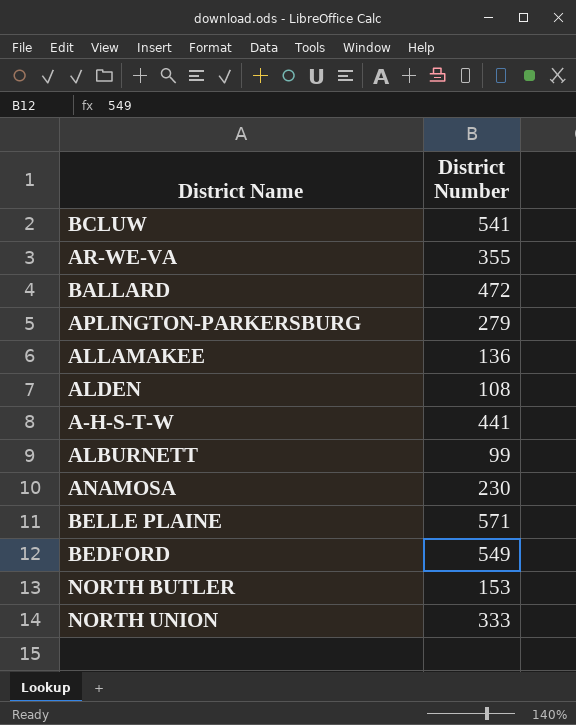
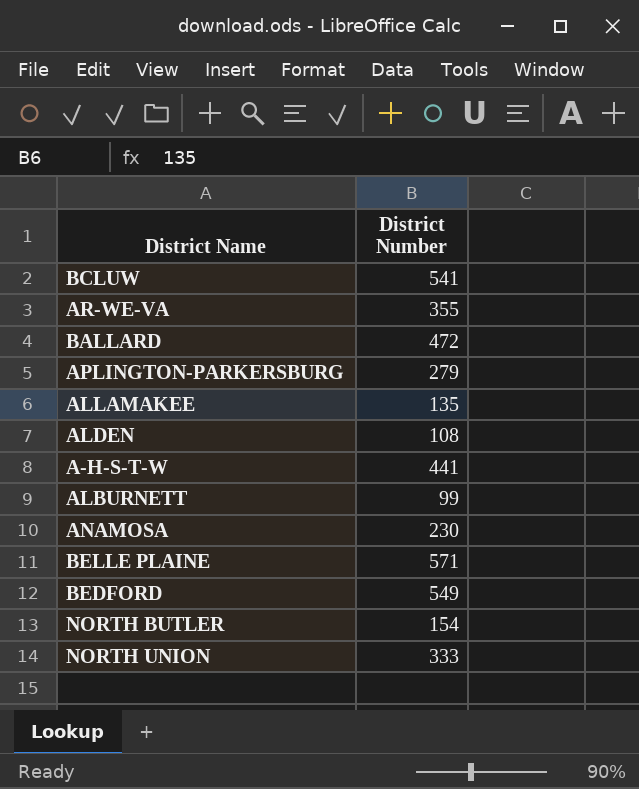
ALLAMAKEE | District Number: 136 -> 135
NORTH BUTLER | District Number: 153 -> 154

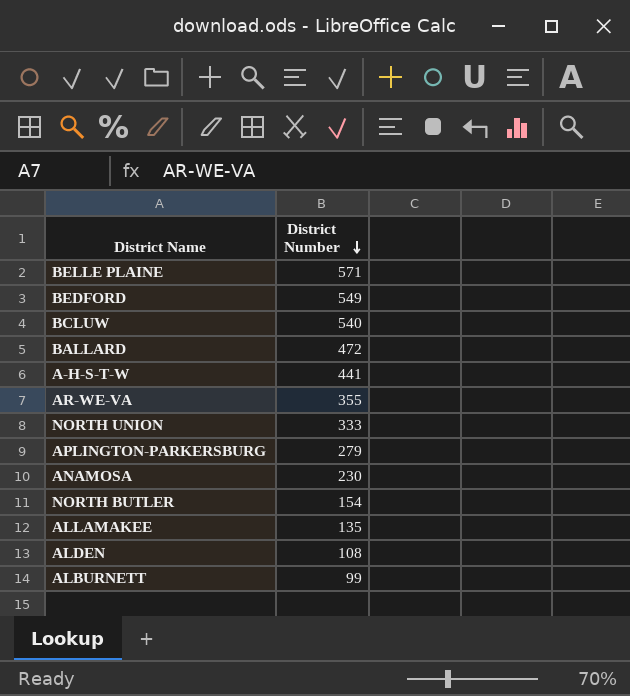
row order: none -> District Number descending
BCLUW | District Number: 541 -> 540

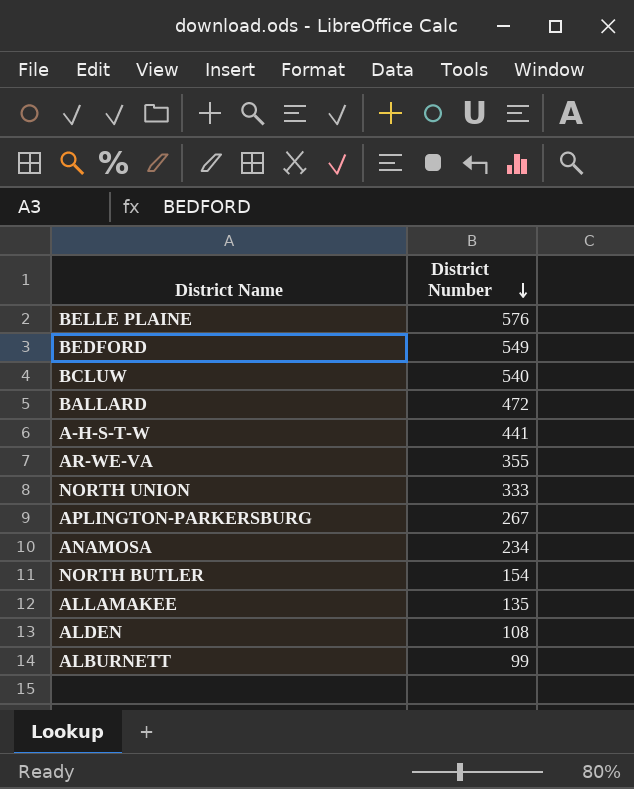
BELLE PLAINE | District Number: 571 -> 576
APLINGTON-PARKERSBURG | District Number: 279 -> 267
ANAMOSA | District Number: 230 -> 234

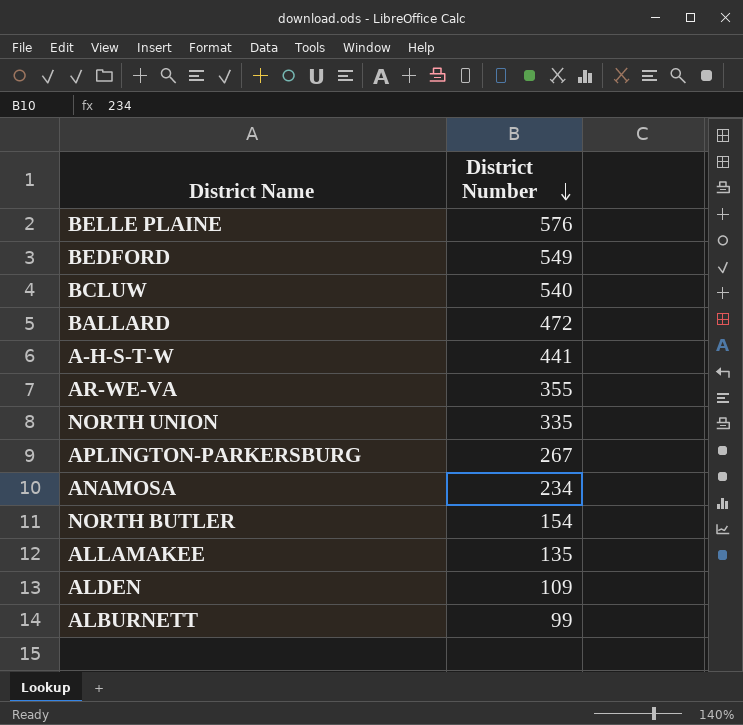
NORTH UNION | District Number: 333 -> 335
ALDEN | District Number: 108 -> 109

